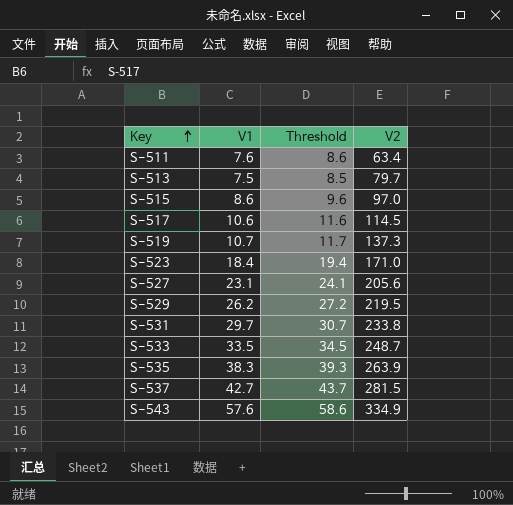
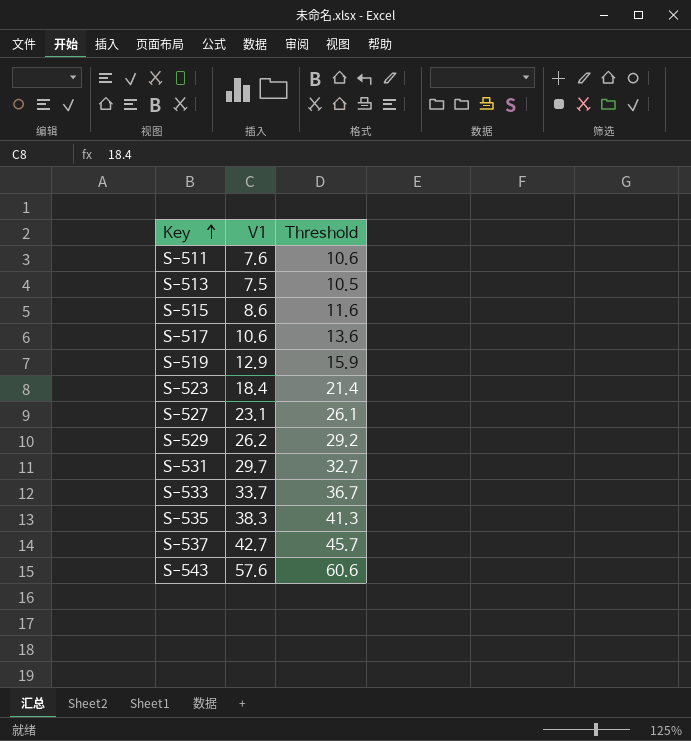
column V2 | position: 4 -> none
column Threshold | formula: [V1] + 1 -> [V1] + 3
S-519 | V1: 10.7 -> 12.9
S-533 | V1: 33.5 -> 33.7

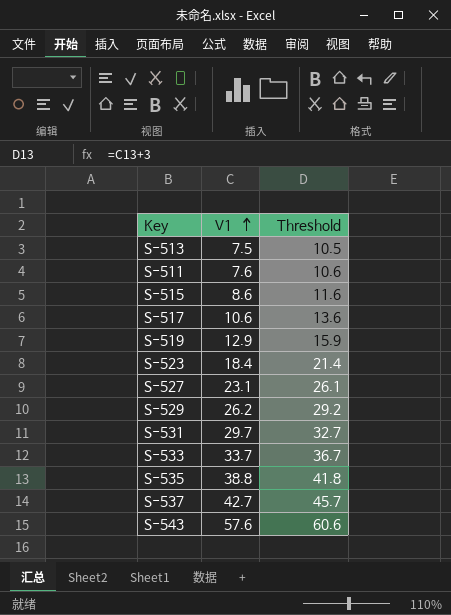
row order: Key ascending -> V1 ascending
S-535 | V1: 38.3 -> 38.8
S-535 | Threshold: 41.3 -> 41.8

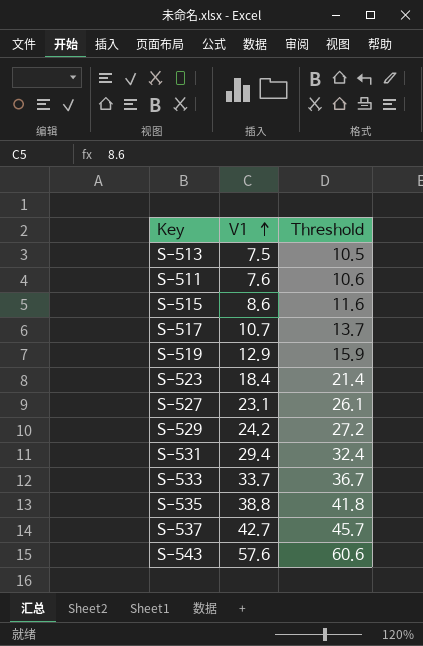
S-517 | V1: 10.6 -> 10.7
S-517 | Threshold: 13.6 -> 13.7
S-529 | V1: 26.2 -> 24.2
S-529 | Threshold: 29.2 -> 27.2
S-531 | V1: 29.7 -> 29.4
S-531 | Threshold: 32.7 -> 32.4

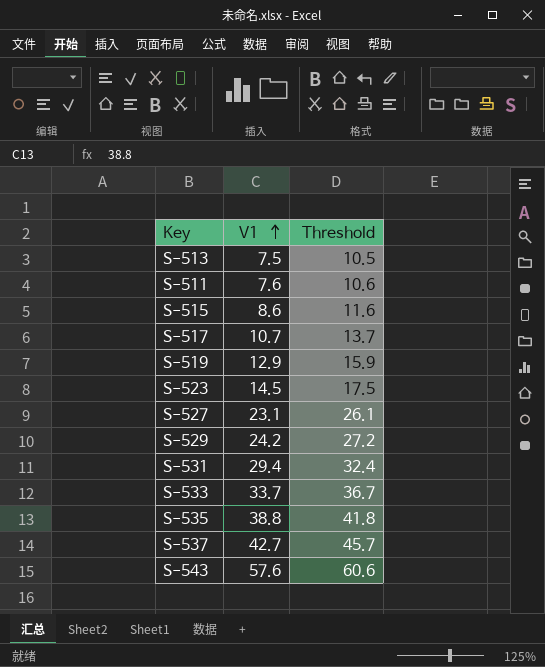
S-523 | V1: 18.4 -> 14.5
S-523 | Threshold: 21.4 -> 17.5

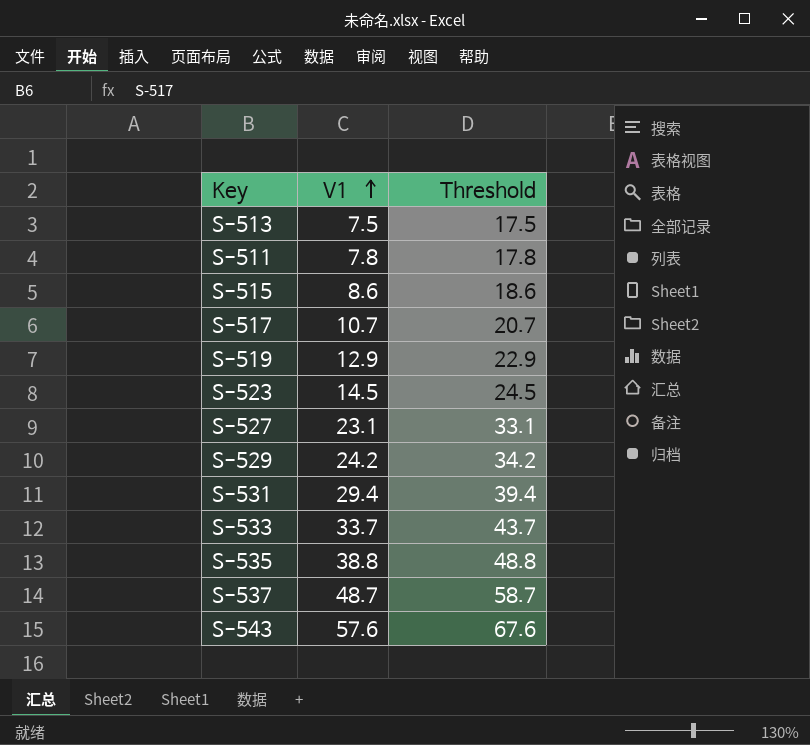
column Threshold | formula: [V1] + 3 -> [V1] + 10
S-511 | V1: 7.6 -> 7.8
S-537 | V1: 42.7 -> 48.7

